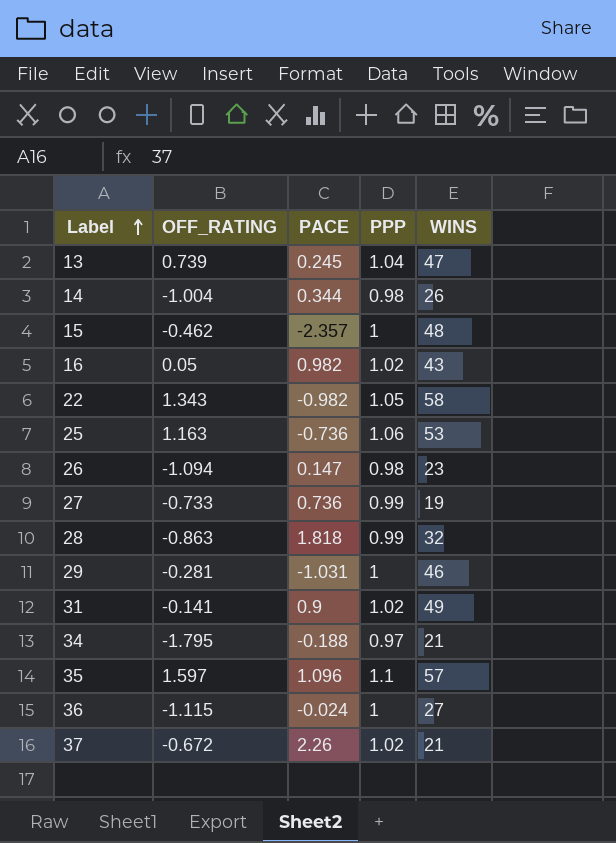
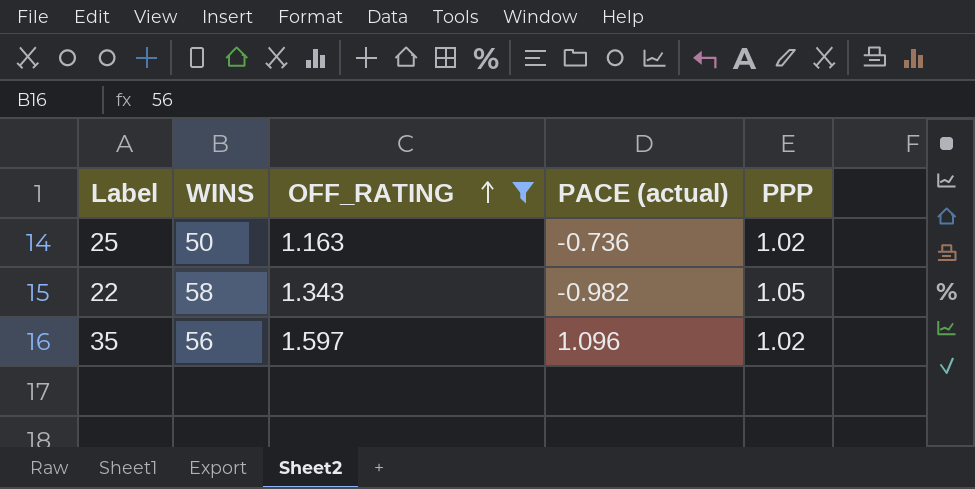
filter: none -> OFF_RATING >= 1.163
row order: Label ascending -> OFF_RATING ascending
column WINS | position: 5 -> 2
column name: PACE -> PACE (actual)
25 | WINS: 53 -> 50
25 | PPP: 1.06 -> 1.02
35 | WINS: 57 -> 56
35 | PPP: 1.1 -> 1.02

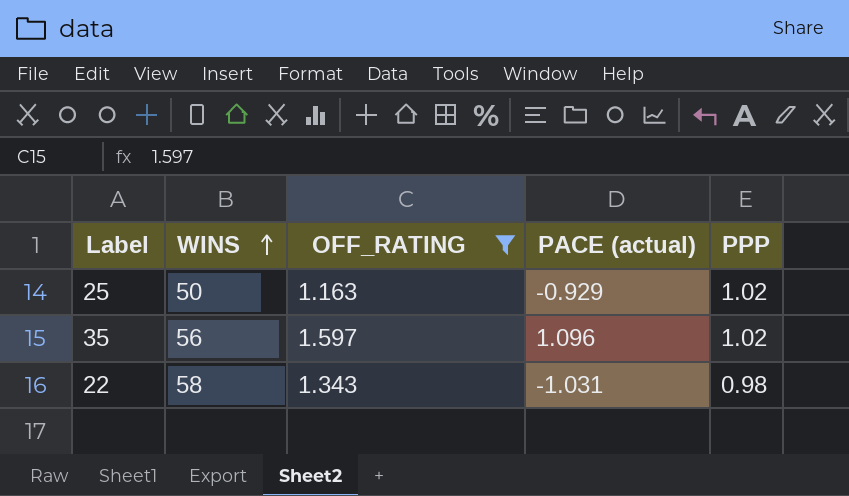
row order: OFF_RATING ascending -> WINS ascending
25 | PACE (actual): -0.736 -> -0.929
22 | PACE (actual): -0.982 -> -1.031
22 | PPP: 1.05 -> 0.98

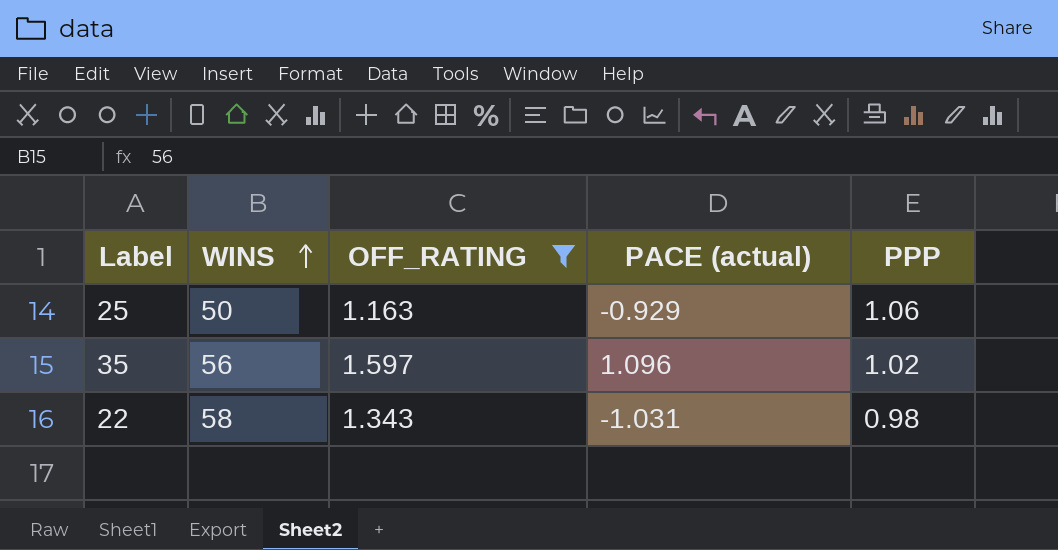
25 | PPP: 1.02 -> 1.06

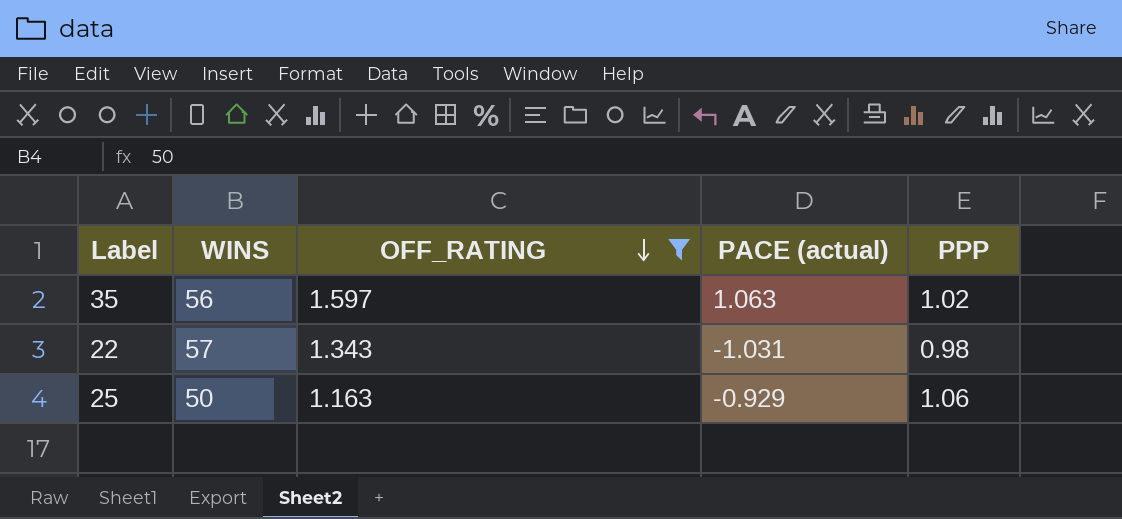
row order: WINS ascending -> OFF_RATING descending
35 | PACE (actual): 1.096 -> 1.063
22 | WINS: 58 -> 57

